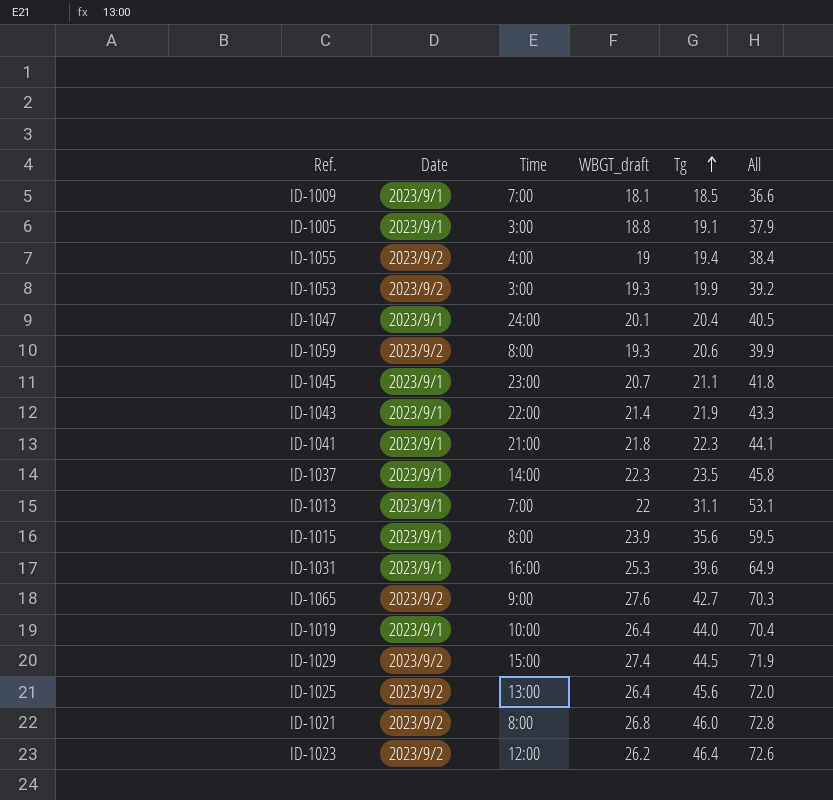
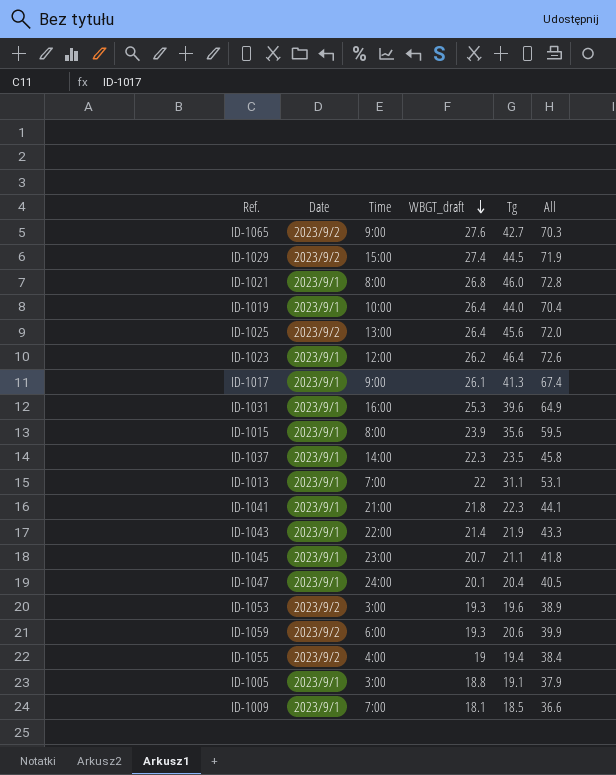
row order: Tg ascending -> WBGT_draft descending
ID-1021 | Date: 2023/9/2 -> 2023/9/1
ID-1023 | Date: 2023/9/2 -> 2023/9/1
row ID-1017: none -> 2023/9/1 | 9:00 | 26.1 | 41.3 | 67.4
ID-1053 | Tg: 19.9 -> 19.6
ID-1053 | All: 39.2 -> 38.9
ID-1059 | Time: 8:00 -> 6:00

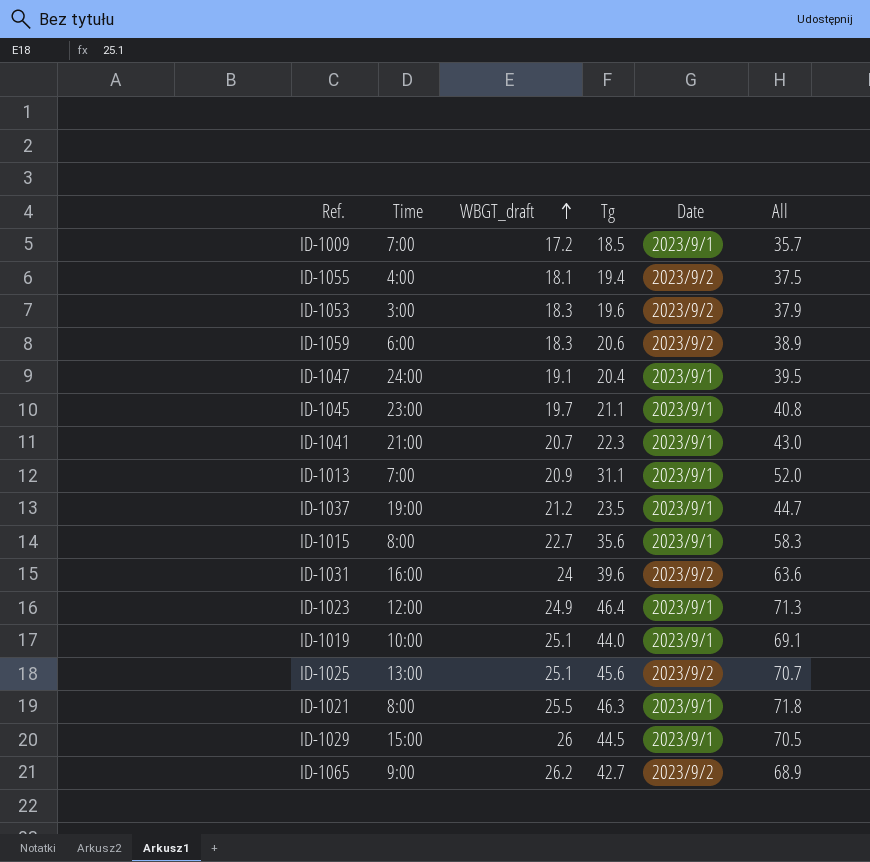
row order: WBGT_draft descending -> WBGT_draft ascending
column Date | position: 2 -> 5
row ID-1017: 2023/9/1 | 9:00 | 26.1 | 41.3 | 67.4 -> none
row ID-1043: 2023/9/1 | 22:00 | 21.4 | 21.9 | 43.3 -> none
row ID-1005: 2023/9/1 | 3:00 | 18.8 | 19.1 | 37.9 -> none
ID-1009 | WBGT_draft: 18.1 -> 17.2
ID-1009 | All: 36.6 -> 35.7
ID-1055 | WBGT_draft: 19 -> 18.1
ID-1055 | All: 38.4 -> 37.5
ID-1053 | WBGT_draft: 19.3 -> 18.3
ID-1053 | All: 38.9 -> 37.9
ID-1059 | WBGT_draft: 19.3 -> 18.3
ID-1059 | All: 39.9 -> 38.9
ID-1047 | WBGT_draft: 20.1 -> 19.1
ID-1047 | All: 40.5 -> 39.5
ID-1045 | WBGT_draft: 20.7 -> 19.7
ID-1045 | All: 41.8 -> 40.8
ID-1041 | WBGT_draft: 21.8 -> 20.7
ID-1041 | All: 44.1 -> 43.0
ID-1013 | WBGT_draft: 22 -> 20.9
ID-1013 | All: 53.1 -> 52.0
ID-1037 | Time: 14:00 -> 19:00
ID-1037 | WBGT_draft: 22.3 -> 21.2
ID-1037 | All: 45.8 -> 44.7
ID-1015 | WBGT_draft: 23.9 -> 22.7
ID-1015 | All: 59.5 -> 58.3
ID-1031 | WBGT_draft: 25.3 -> 24
ID-1031 | Date: 2023/9/1 -> 2023/9/2
ID-1031 | All: 64.9 -> 63.6
ID-1023 | WBGT_draft: 26.2 -> 24.9
ID-1023 | All: 72.6 -> 71.3
ID-1019 | WBGT_draft: 26.4 -> 25.1
ID-1019 | All: 70.4 -> 69.1
ID-1025 | WBGT_draft: 26.4 -> 25.1
ID-1025 | All: 72.0 -> 70.7
ID-1021 | WBGT_draft: 26.8 -> 25.5
ID-1021 | Tg: 46.0 -> 46.3
ID-1021 | All: 72.8 -> 71.8
ID-1029 | WBGT_draft: 27.4 -> 26
ID-1029 | Date: 2023/9/2 -> 2023/9/1
ID-1029 | All: 71.9 -> 70.5
ID-1065 | WBGT_draft: 27.6 -> 26.2
ID-1065 | All: 70.3 -> 68.9

